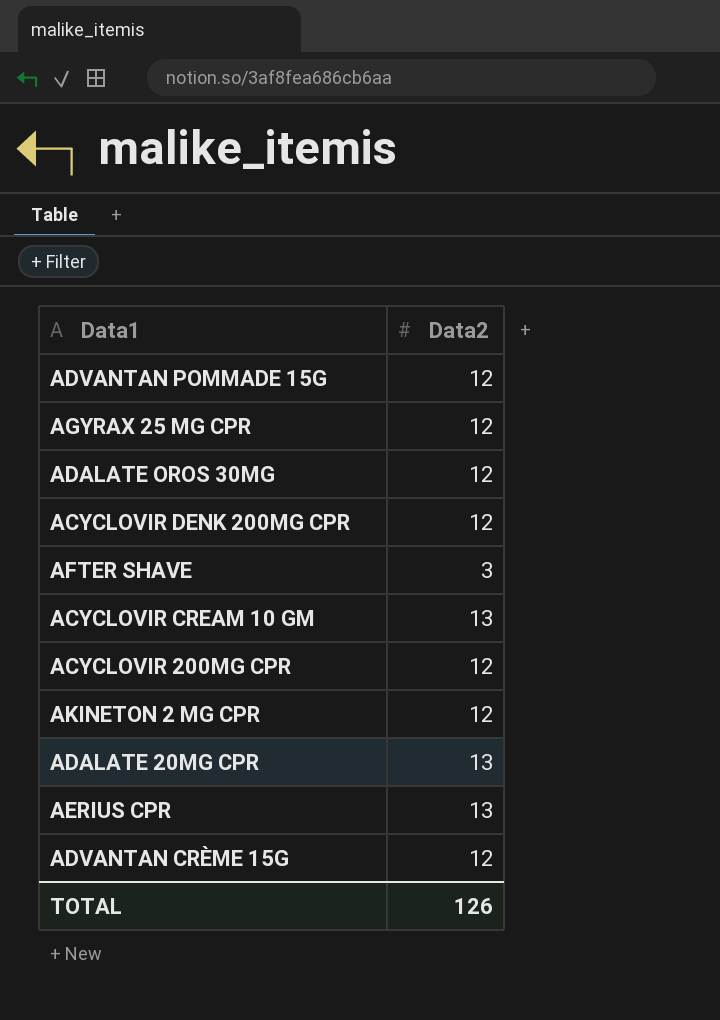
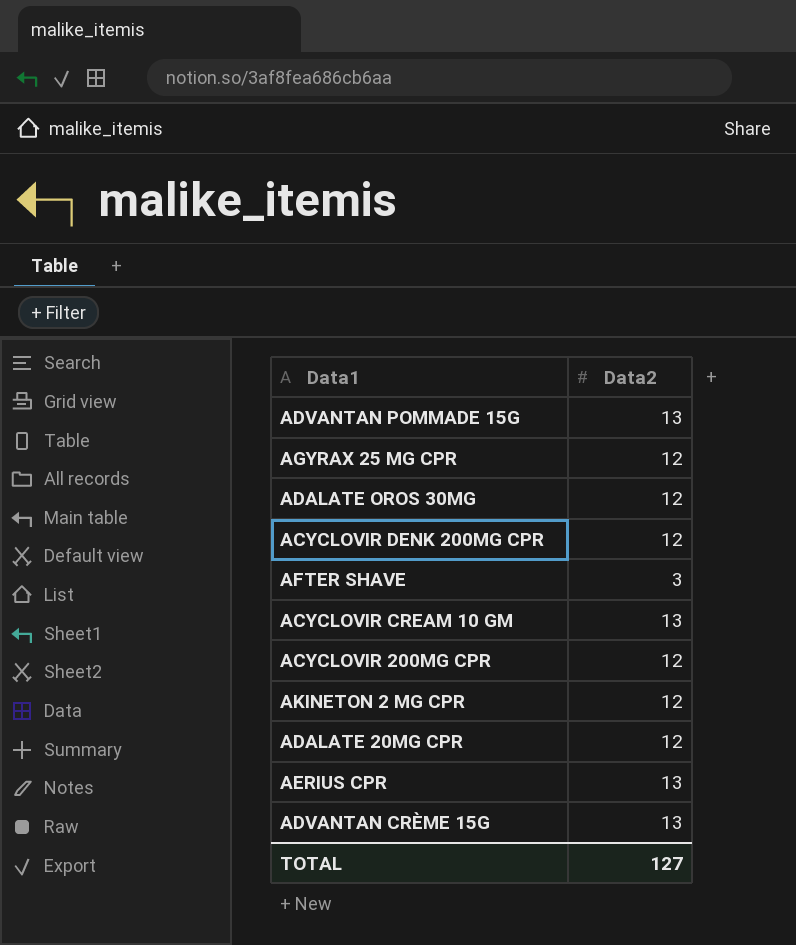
ADVANTAN POMMADE 15G | Data2: 12 -> 13
ADALATE 20MG CPR | Data2: 13 -> 12
ADVANTAN CRÈME 15G | Data2: 12 -> 13
TOTAL | Data2: 126 -> 127

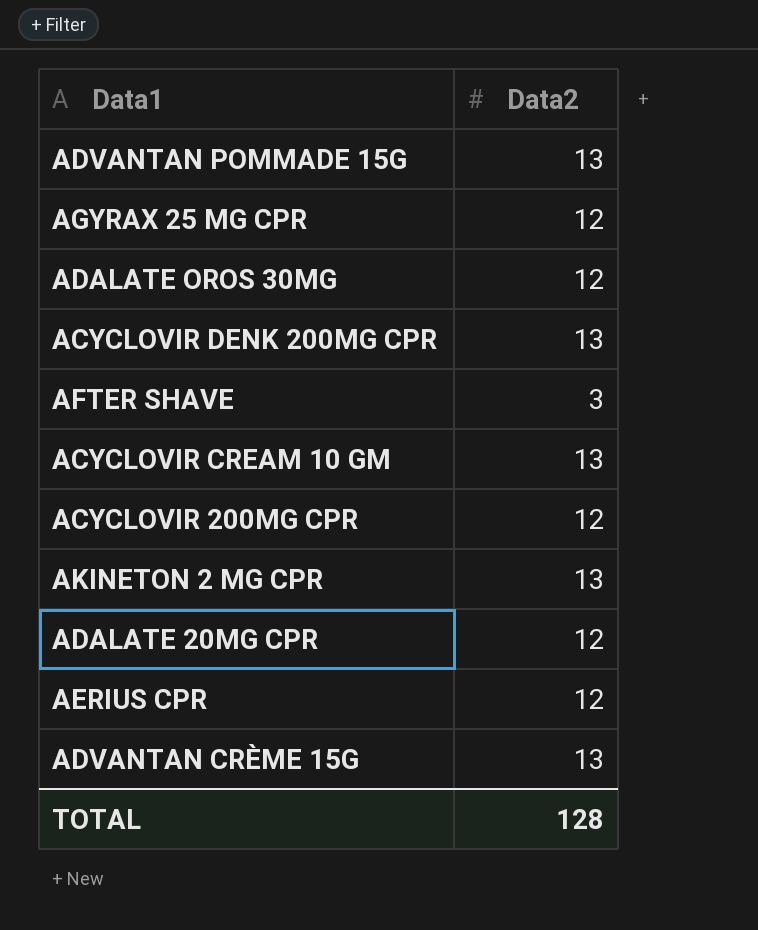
ACYCLOVIR DENK 200MG CPR | Data2: 12 -> 13
AKINETON 2 MG CPR | Data2: 12 -> 13
AERIUS CPR | Data2: 13 -> 12
TOTAL | Data2: 127 -> 128

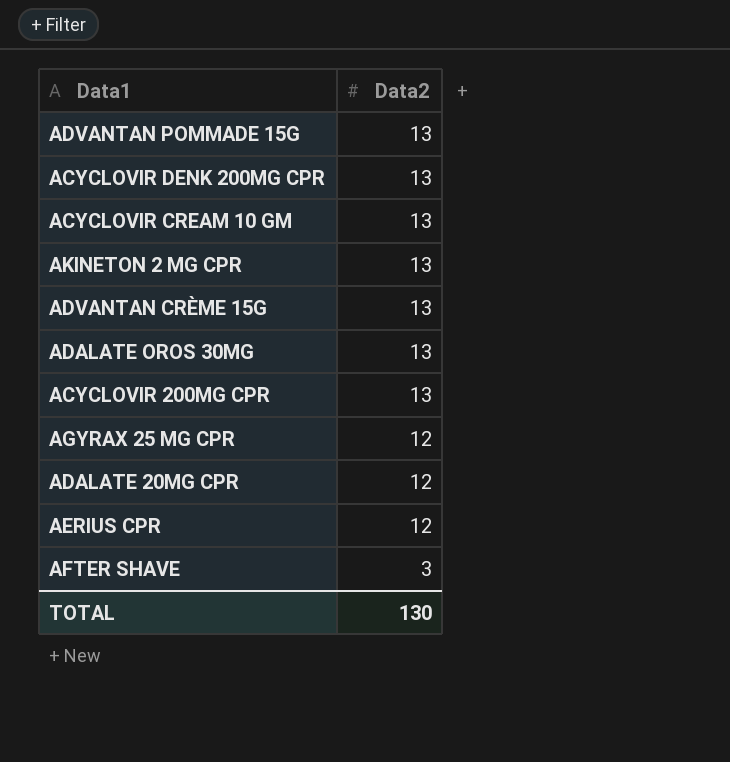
row order: none -> Data2 descending
ADALATE OROS 30MG | Data2: 12 -> 13
ACYCLOVIR 200MG CPR | Data2: 12 -> 13
TOTAL | Data2: 128 -> 130

